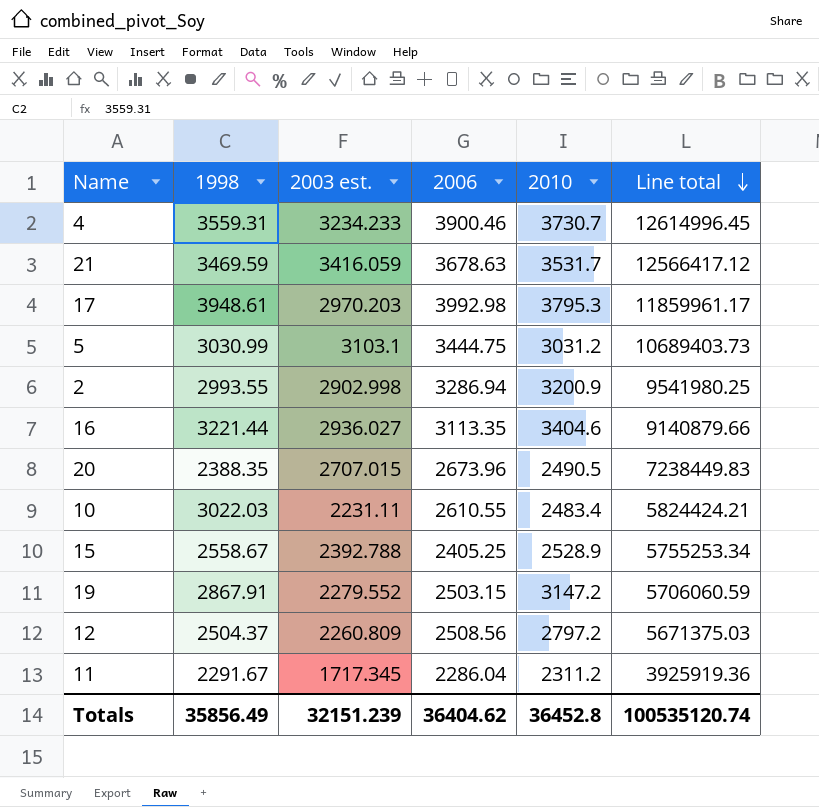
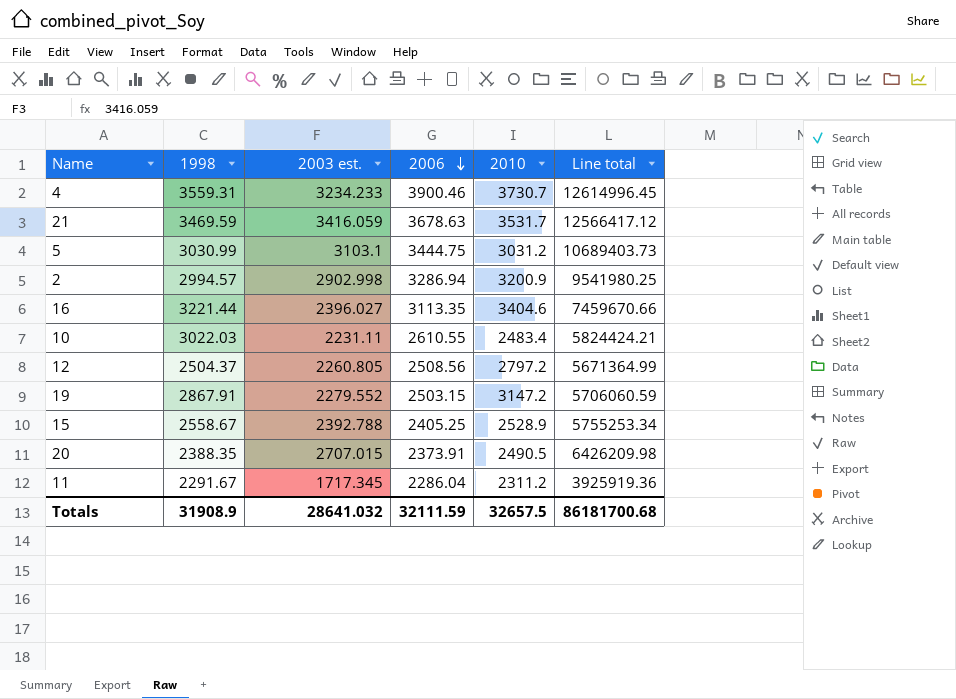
row order: Line total descending -> 2006 descending
row 17: 3948.61 | 2970.203 | 3992.98 | 3795.3 | 11859961.17 -> none
2 | 1998: 2993.55 -> 2994.57
16 | 2003 est.: 2936.027 -> 2396.027
16 | Line total: 9140879.66 -> 7459670.66
12 | 2003 est.: 2260.809 -> 2260.805
12 | Line total: 5671375.03 -> 5671364.99
20 | 2006: 2673.96 -> 2373.91
20 | Line total: 7238449.83 -> 6426209.98
Totals | 1998: 35856.49 -> 31908.9
Totals | 2003 est.: 32151.239 -> 28641.032
Totals | 2006: 36404.62 -> 32111.59
Totals | 2010: 36452.8 -> 32657.5
Totals | Line total: 100535120.74 -> 86181700.68

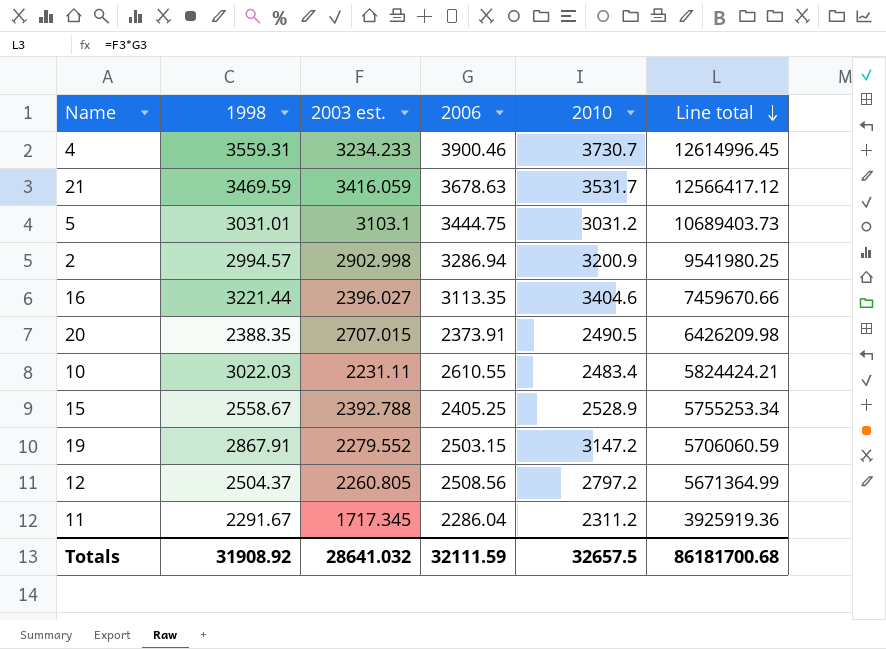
row order: 2006 descending -> Line total descending
5 | 1998: 3030.99 -> 3031.01
Totals | 1998: 31908.9 -> 31908.92

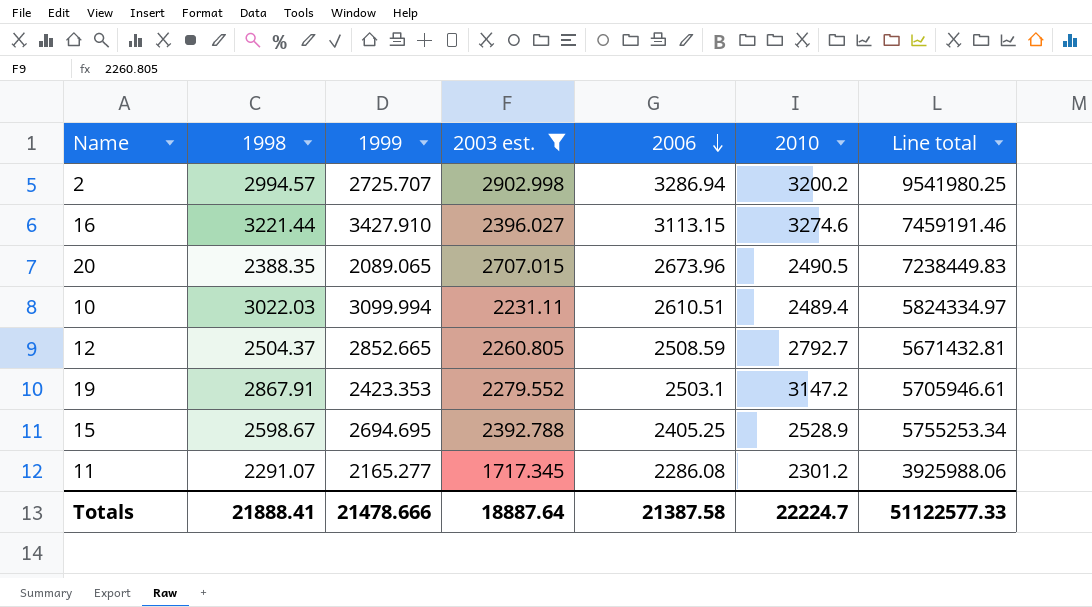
filter: none -> 2003 est. <= 2902.998
row order: Line total descending -> 2006 descending
column 1999 | position: none -> 3
2 | 2010: 3200.9 -> 3200.2
16 | 2006: 3113.35 -> 3113.15
16 | 2010: 3404.6 -> 3274.6
16 | Line total: 7459670.66 -> 7459191.46
20 | 2006: 2373.91 -> 2673.96
20 | Line total: 6426209.98 -> 7238449.83
10 | 2006: 2610.55 -> 2610.51
10 | 2010: 2483.4 -> 2489.4
10 | Line total: 5824424.21 -> 5824334.97
12 | 2006: 2508.56 -> 2508.59
12 | 2010: 2797.2 -> 2792.7
12 | Line total: 5671364.99 -> 5671432.81
19 | 2006: 2503.15 -> 2503.1
19 | Line total: 5706060.59 -> 5705946.61
15 | 1998: 2558.67 -> 2598.67
11 | 1998: 2291.67 -> 2291.07
11 | 2006: 2286.04 -> 2286.08
11 | 2010: 2311.2 -> 2301.2
11 | Line total: 3925919.36 -> 3925988.06
Totals | 1998: 31908.92 -> 21888.41
Totals | 2003 est.: 28641.032 -> 18887.64
Totals | 2006: 32111.59 -> 21387.58
Totals | 2010: 32657.5 -> 22224.7
Totals | Line total: 86181700.68 -> 51122577.33

